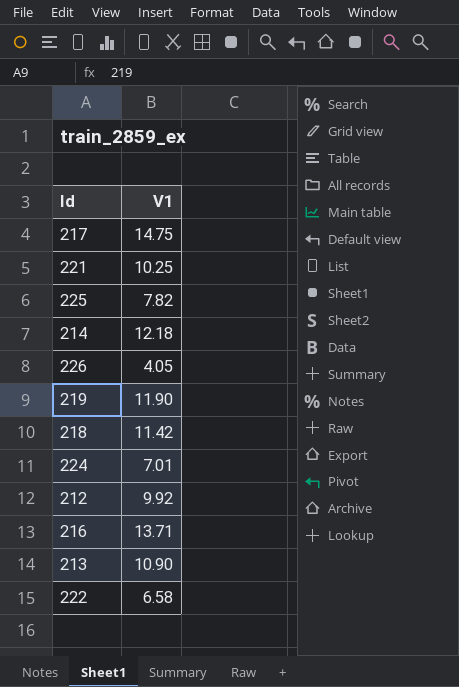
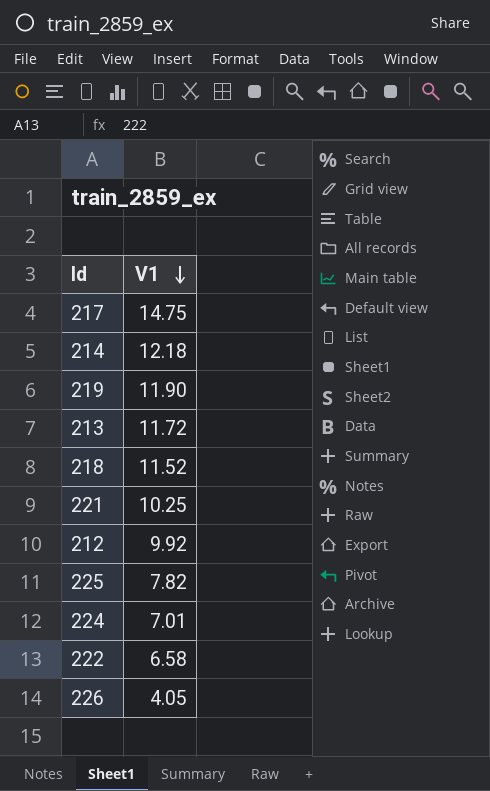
row order: none -> V1 descending
row 216: 13.71 -> none
213 | V1: 10.90 -> 11.72
218 | V1: 11.42 -> 11.52

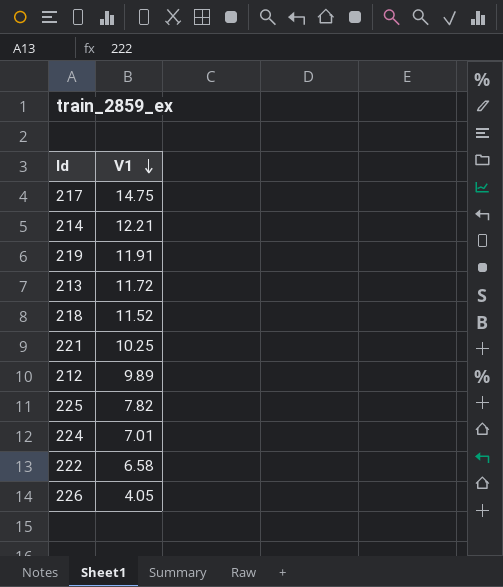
214 | V1: 12.18 -> 12.21
219 | V1: 11.90 -> 11.91
212 | V1: 9.92 -> 9.89

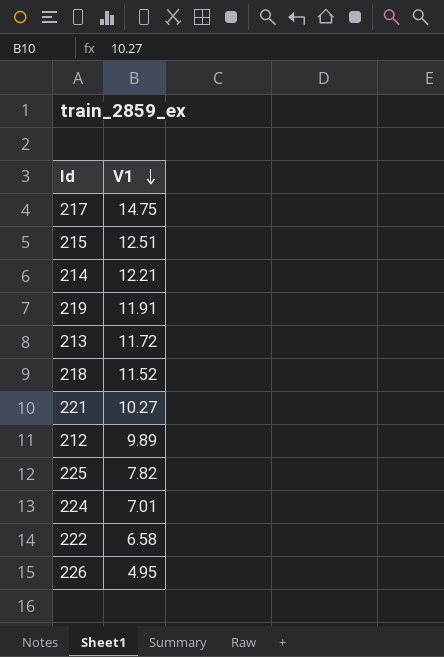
row 215: none -> 12.51
221 | V1: 10.25 -> 10.27
226 | V1: 4.05 -> 4.95

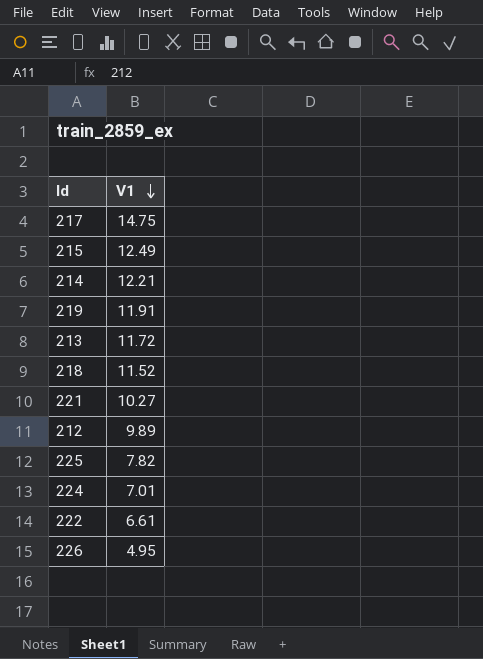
215 | V1: 12.51 -> 12.49
222 | V1: 6.58 -> 6.61

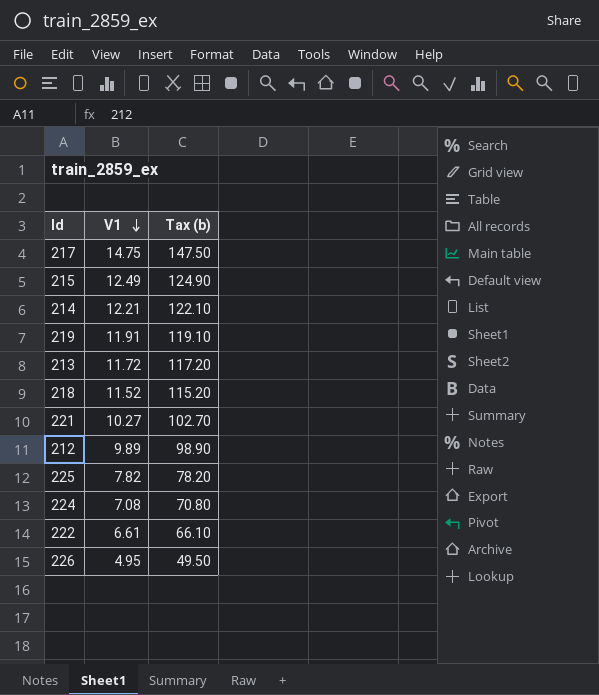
column Tax (b) | formula: none -> [V1] * 10
224 | V1: 7.01 -> 7.08

